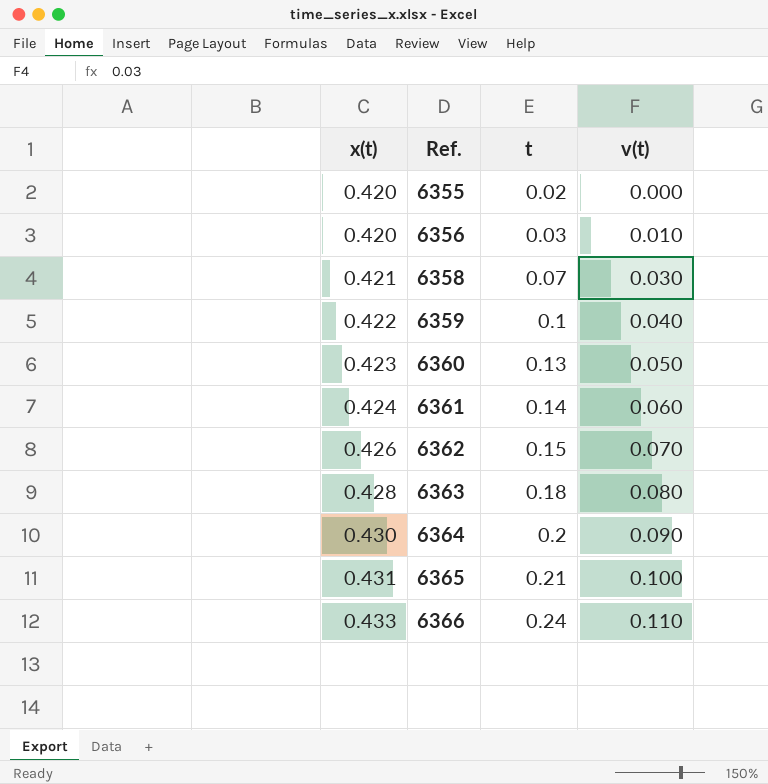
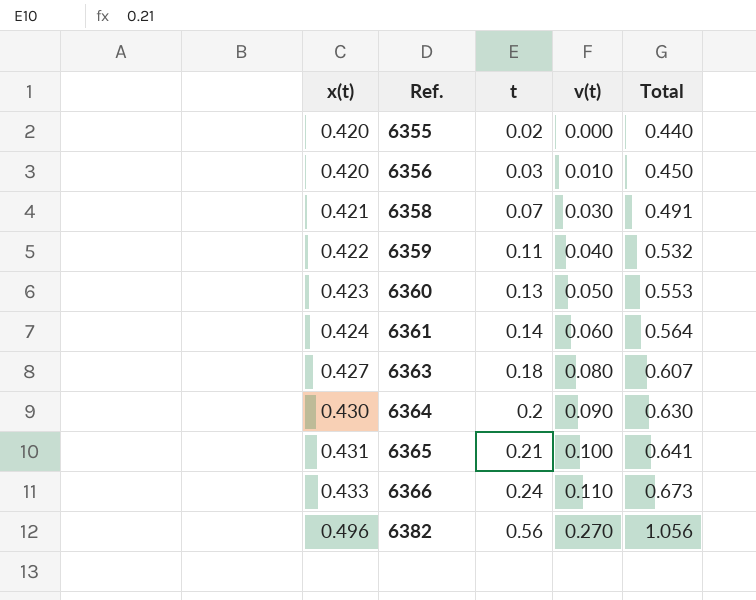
column Total | formula: none -> [x(t)] + [t]
row 6362: 0.426 | 0.15 | 0.070 -> none
6359 | t: 0.1 -> 0.11
6363 | x(t): 0.428 -> 0.427
row 6382: none -> 0.496 | 0.56 | 0.270 | 1.056

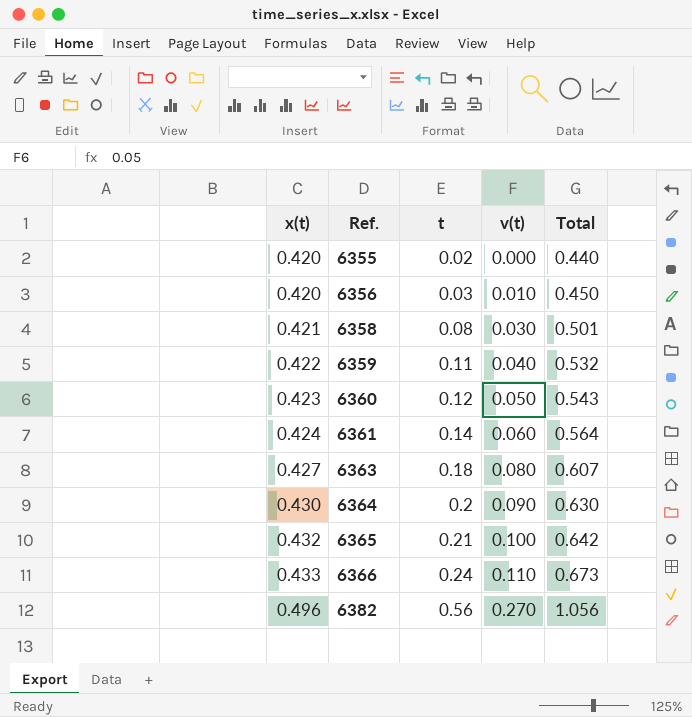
6358 | t: 0.07 -> 0.08
6358 | Total: 0.491 -> 0.501
6360 | t: 0.13 -> 0.12
6360 | Total: 0.553 -> 0.543
6365 | x(t): 0.431 -> 0.432
6365 | Total: 0.641 -> 0.642

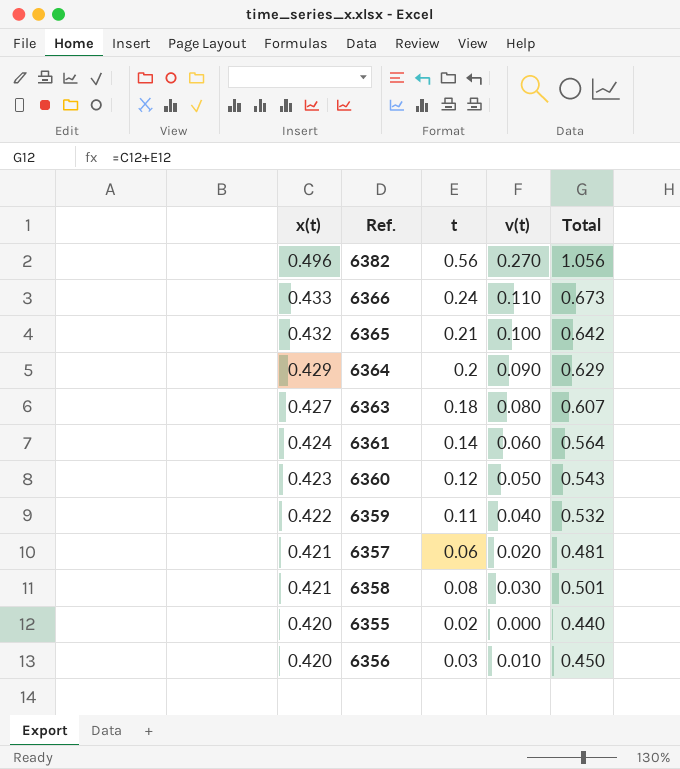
row order: x(t) ascending -> x(t) descending
6364 | x(t): 0.430 -> 0.429
6364 | Total: 0.630 -> 0.629
row 6357: none -> 0.421 | 0.06 | 0.020 | 0.481

